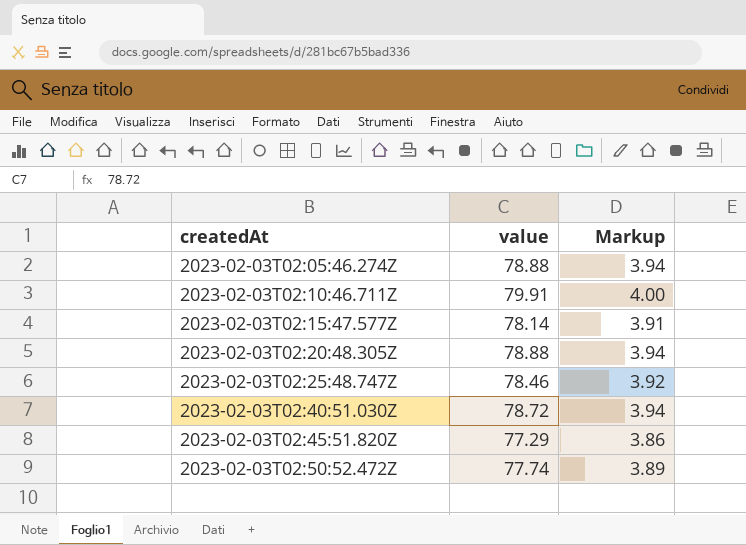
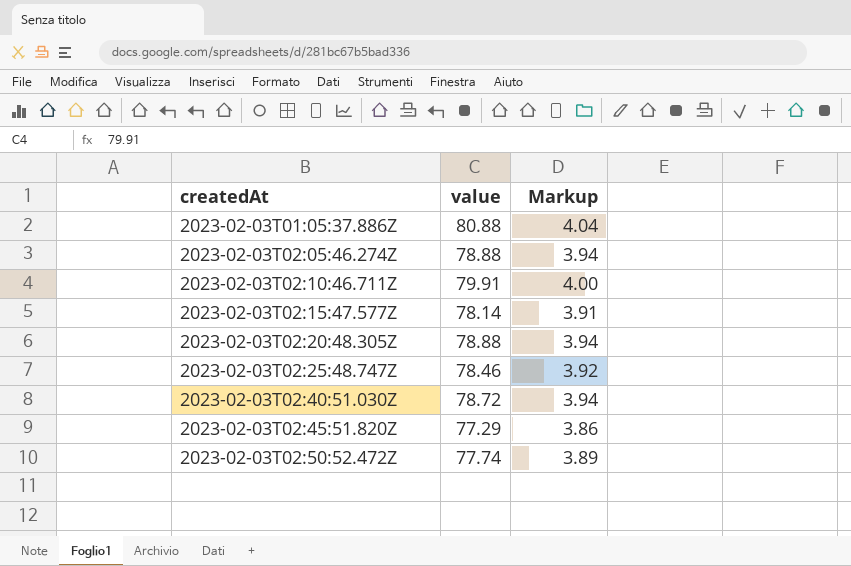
row 2023-02-03T01:05:37.886Z: none -> 80.88 | 4.04

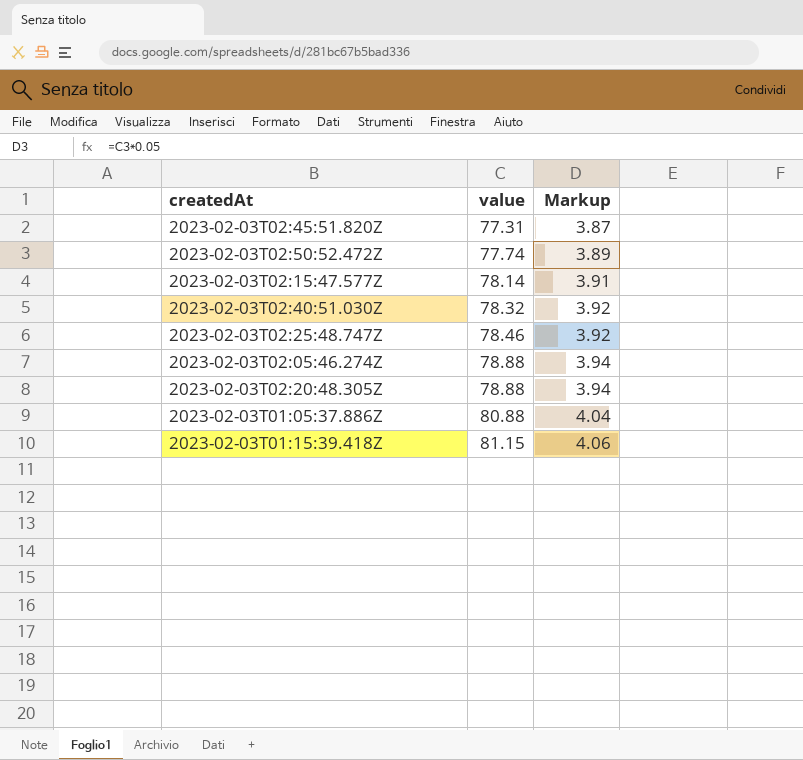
row order: createdAt ascending -> value ascending
row 2023-02-03T02:10:46.711Z: 79.91 | 4.00 -> none
2023-02-03T02:45:51.820Z | value: 77.29 -> 77.31
2023-02-03T02:45:51.820Z | Markup: 3.86 -> 3.87
2023-02-03T02:40:51.030Z | value: 78.72 -> 78.32
2023-02-03T02:40:51.030Z | Markup: 3.94 -> 3.92
row 2023-02-03T01:15:39.418Z: none -> 81.15 | 4.06

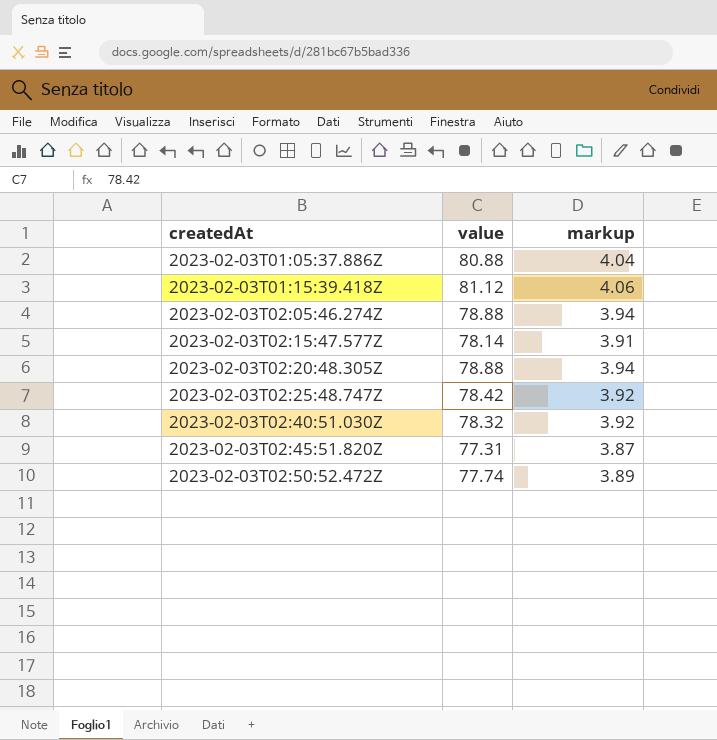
row order: value ascending -> createdAt ascending
column name: Markup -> markup
2023-02-03T01:15:39.418Z | value: 81.15 -> 81.12
2023-02-03T02:25:48.747Z | value: 78.46 -> 78.42

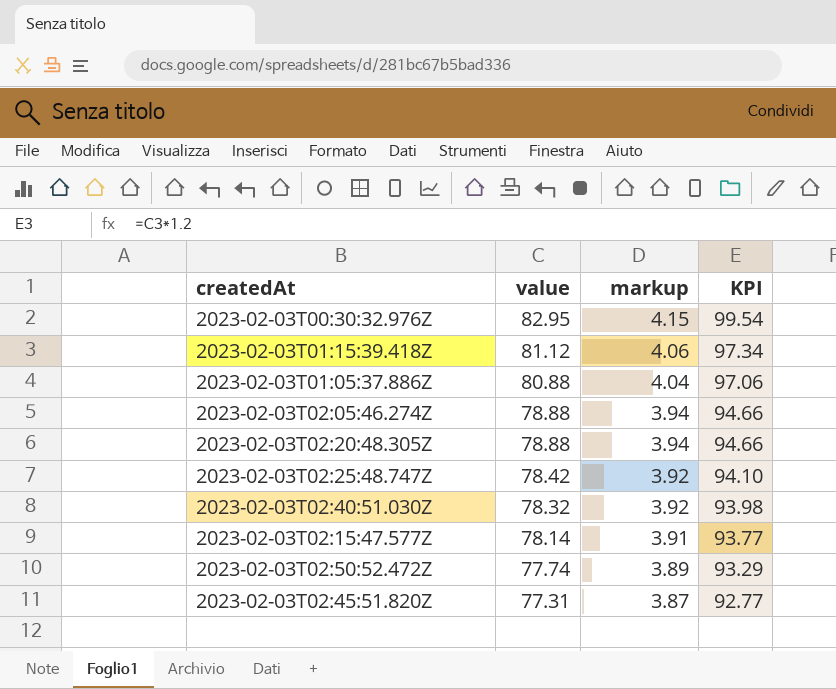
row order: createdAt ascending -> value descending
column KPI | formula: none -> [value] * 1.2
row 2023-02-03T00:30:32.976Z: none -> 82.95 | 4.15 | 99.54

